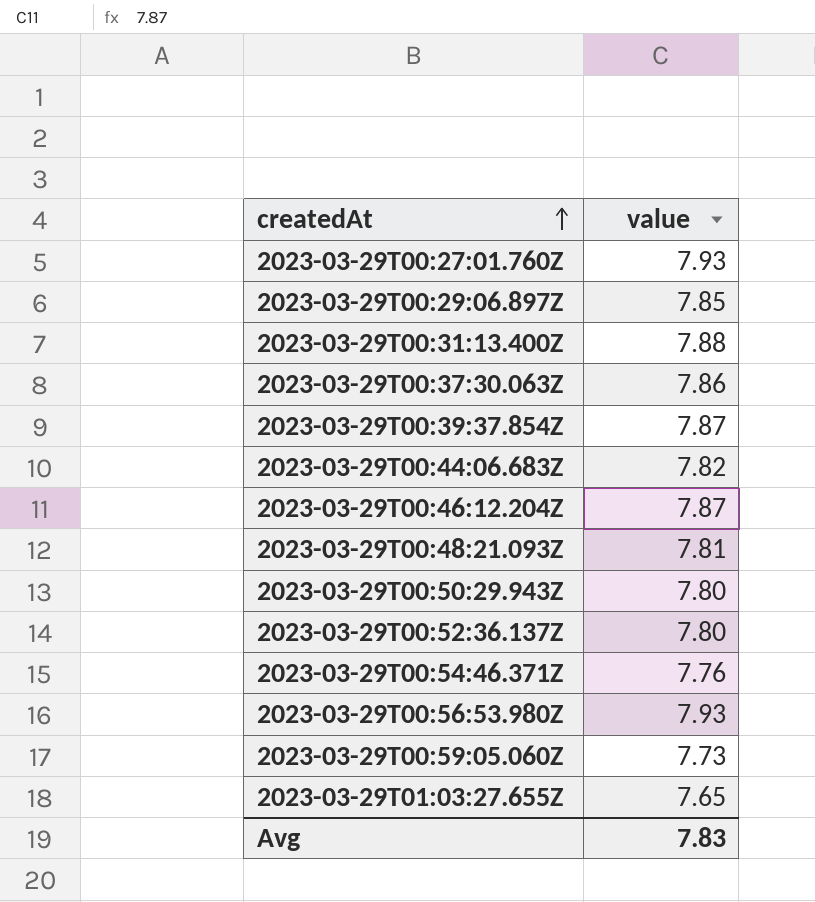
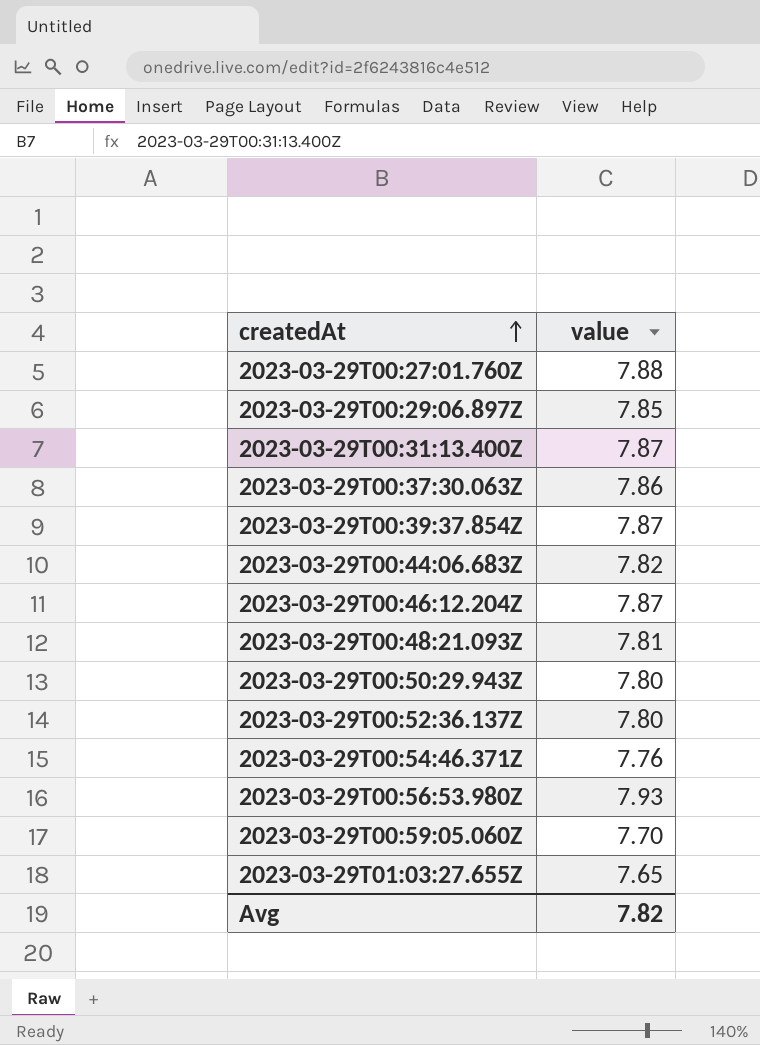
2023-03-29T00:27:01.760Z | value: 7.93 -> 7.88
2023-03-29T00:31:13.400Z | value: 7.88 -> 7.87
2023-03-29T00:59:05.060Z | value: 7.73 -> 7.70
Avg | value: 7.83 -> 7.82

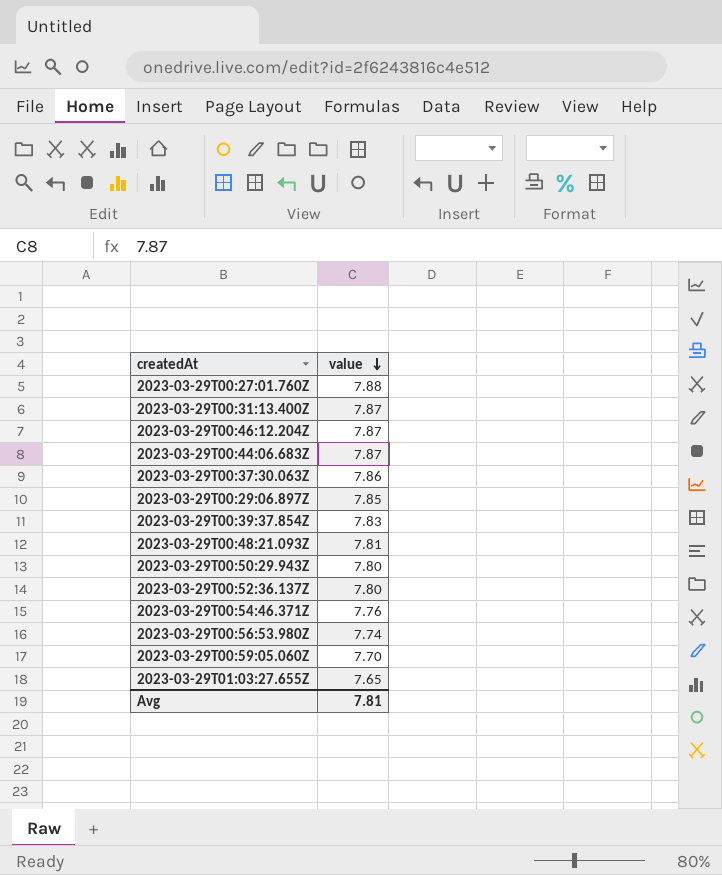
row order: createdAt ascending -> value descending
2023-03-29T00:44:06.683Z | value: 7.82 -> 7.87
2023-03-29T00:39:37.854Z | value: 7.87 -> 7.83
2023-03-29T00:56:53.980Z | value: 7.93 -> 7.74
Avg | value: 7.82 -> 7.81

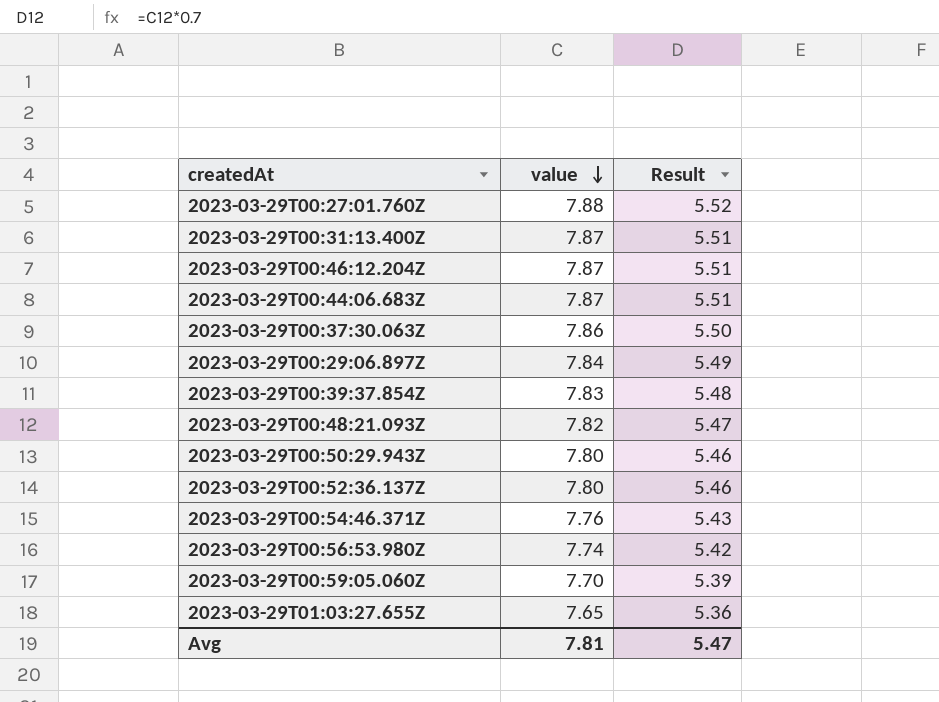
column Result | formula: none -> [value] * 0.7
2023-03-29T00:29:06.897Z | value: 7.85 -> 7.84
2023-03-29T00:48:21.093Z | value: 7.81 -> 7.82

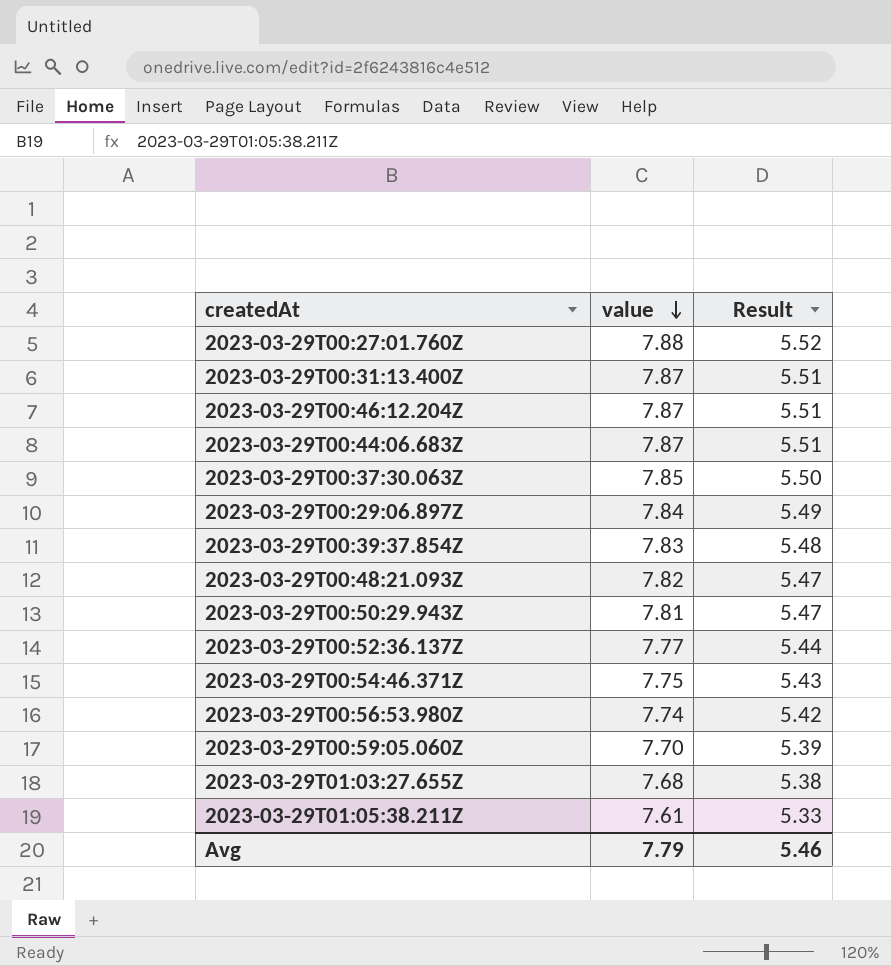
2023-03-29T00:37:30.063Z | value: 7.86 -> 7.85
2023-03-29T00:50:29.943Z | value: 7.80 -> 7.81
2023-03-29T00:50:29.943Z | Result: 5.46 -> 5.47
2023-03-29T00:52:36.137Z | value: 7.80 -> 7.77
2023-03-29T00:52:36.137Z | Result: 5.46 -> 5.44
2023-03-29T00:54:46.371Z | value: 7.76 -> 7.75
2023-03-29T01:03:27.655Z | value: 7.65 -> 7.68
2023-03-29T01:03:27.655Z | Result: 5.36 -> 5.38
row 2023-03-29T01:05:38.211Z: none -> 7.61 | 5.33
Avg | value: 7.81 -> 7.79
Avg | Result: 5.47 -> 5.46

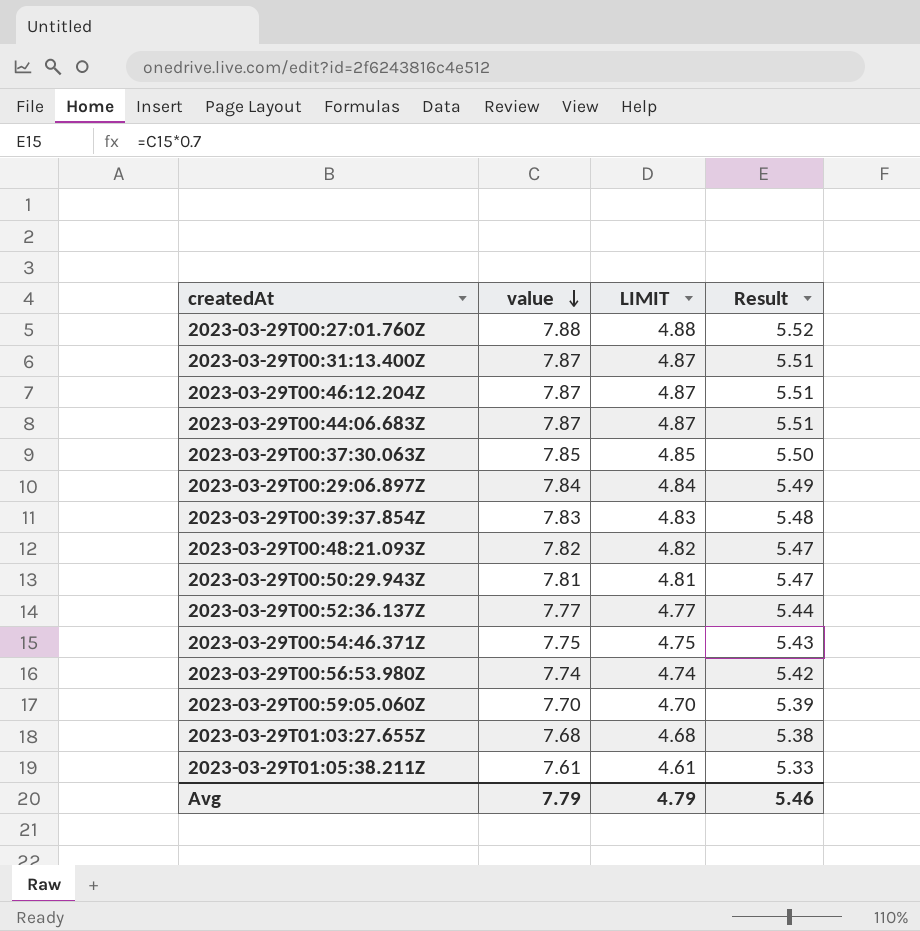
column LIMIT | formula: none -> [value] - 3

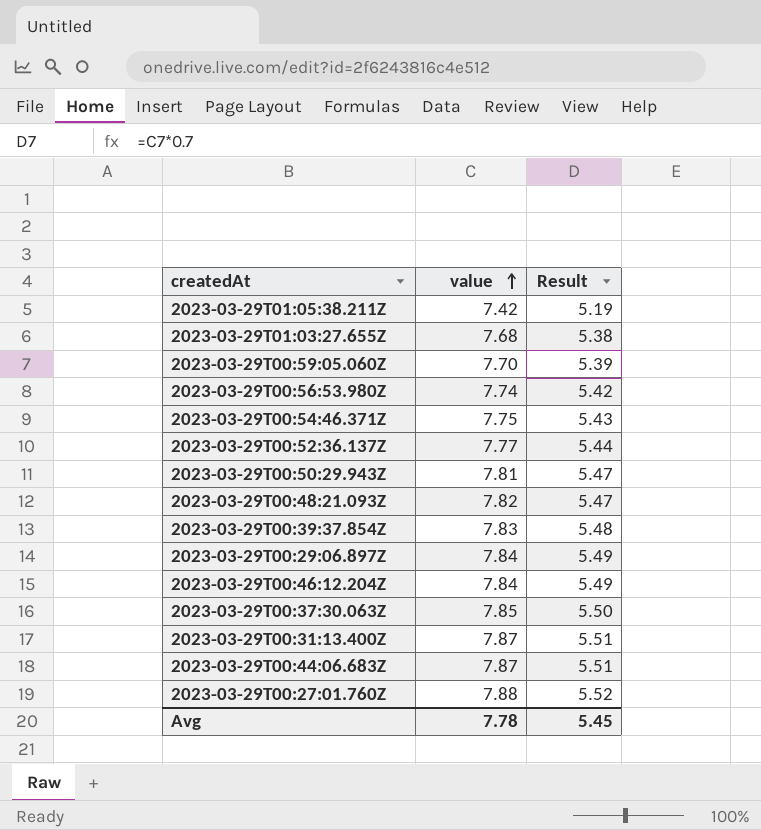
row order: value descending -> value ascending
column LIMIT | formula: [value] - 3 -> none
2023-03-29T01:05:38.211Z | value: 7.61 -> 7.42
2023-03-29T01:05:38.211Z | Result: 5.33 -> 5.19
2023-03-29T00:46:12.204Z | value: 7.87 -> 7.84
2023-03-29T00:46:12.204Z | Result: 5.51 -> 5.49
Avg | value: 7.79 -> 7.78
Avg | Result: 5.46 -> 5.45

